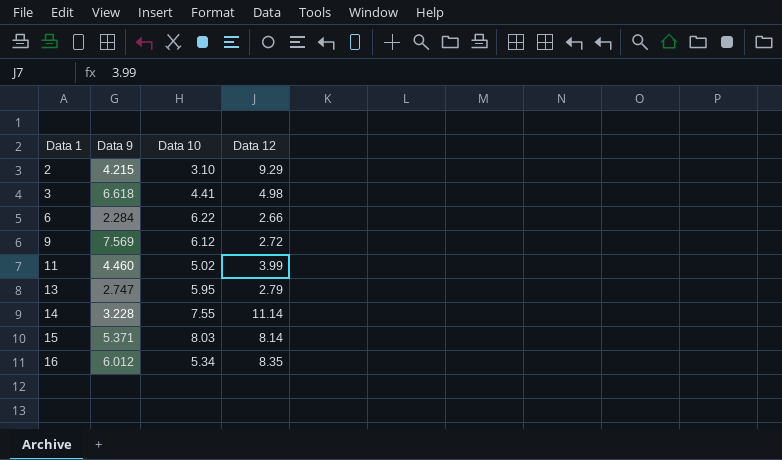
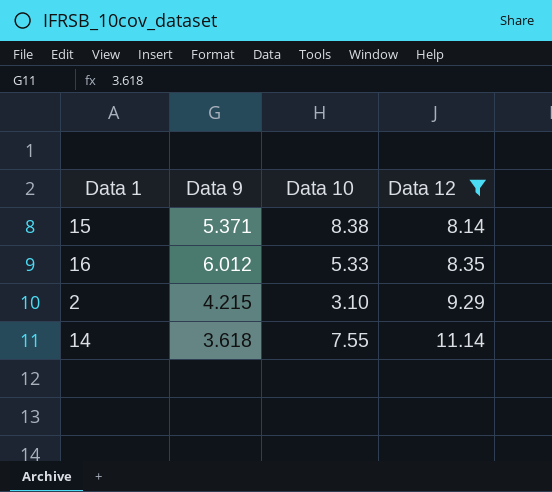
filter: none -> Data 12 >= 8.14
row order: Data 1 ascending -> Data 12 ascending
15 | Data 10: 8.03 -> 8.38
16 | Data 10: 5.34 -> 5.33
14 | Data 9: 3.228 -> 3.618

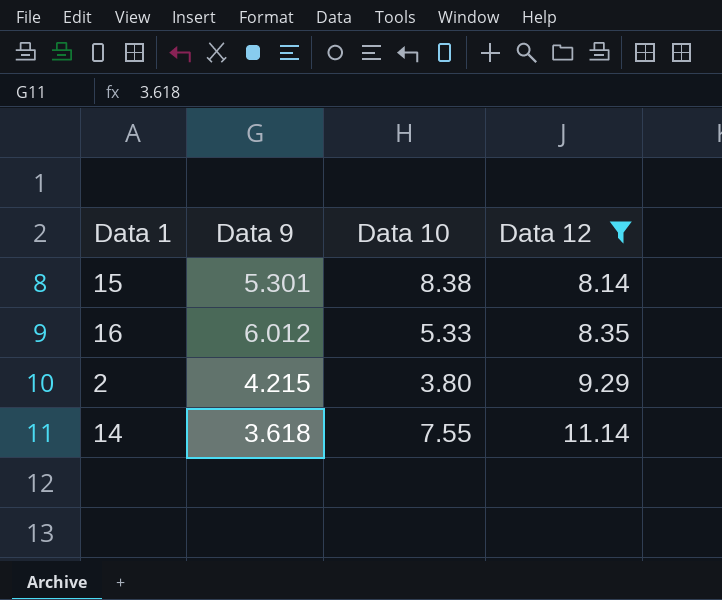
15 | Data 9: 5.371 -> 5.301
2 | Data 10: 3.10 -> 3.80

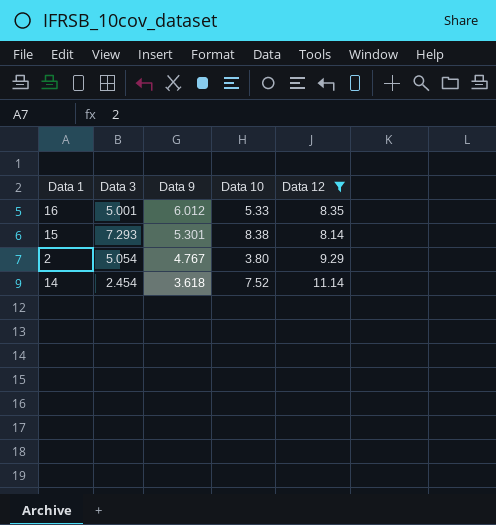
row order: Data 12 ascending -> Data 9 descending
column Data 3 | position: none -> 2
2 | Data 9: 4.215 -> 4.767
14 | Data 10: 7.55 -> 7.52

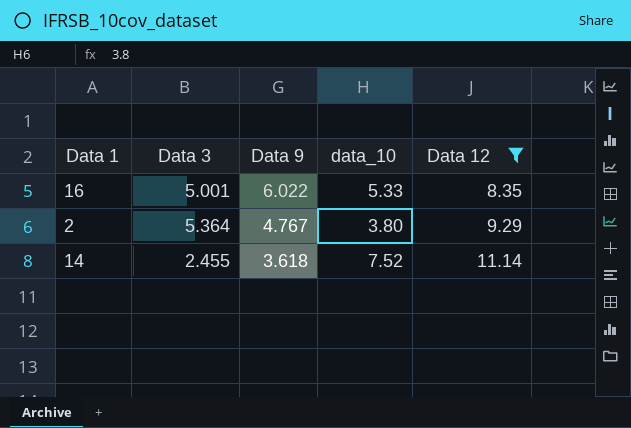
column name: Data 10 -> data_10
row 15: 7.293 | 5.301 | 8.38 | 8.14 -> none
16 | Data 9: 6.012 -> 6.022
2 | Data 3: 5.054 -> 5.364
14 | Data 3: 2.454 -> 2.455

